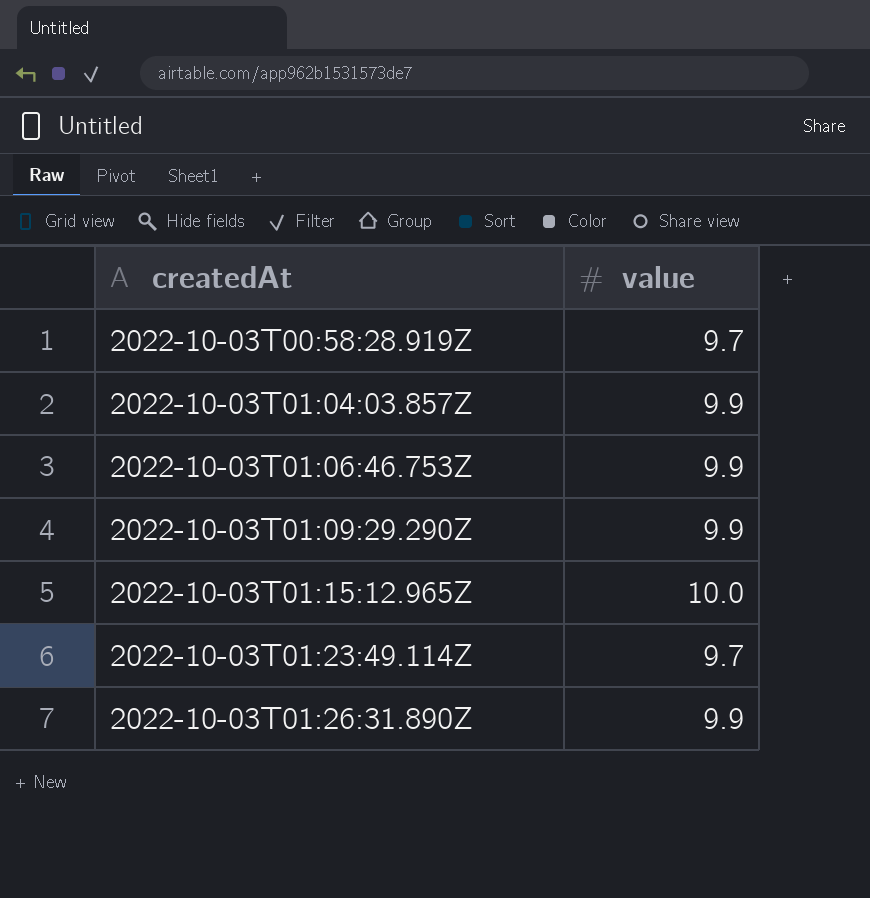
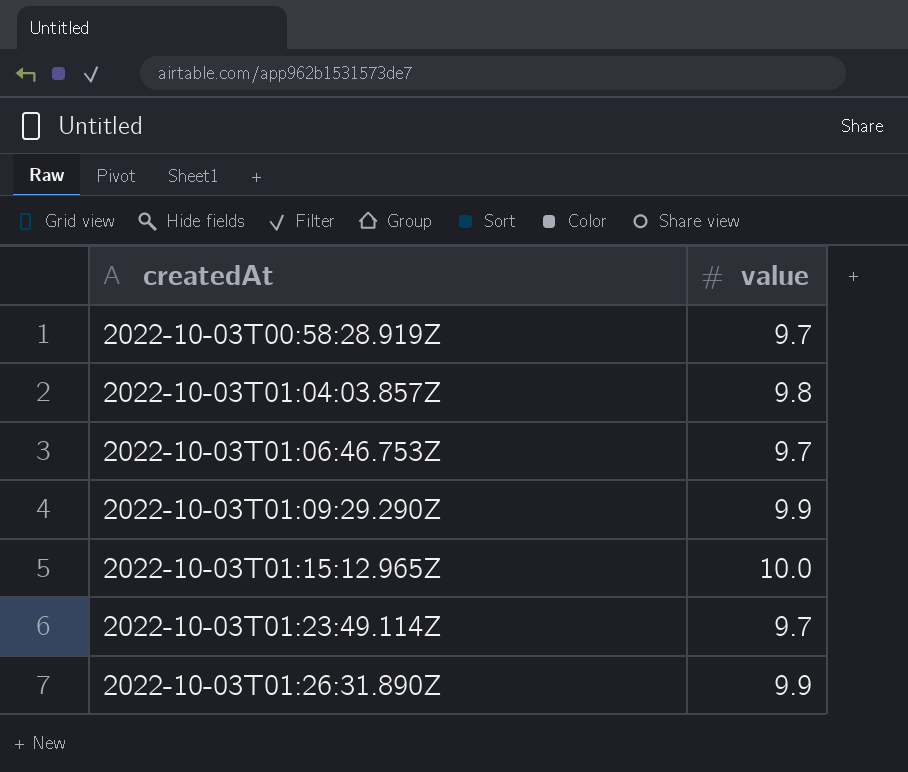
2022-10-03T01:04:03.857Z | value: 9.9 -> 9.8
2022-10-03T01:06:46.753Z | value: 9.9 -> 9.7

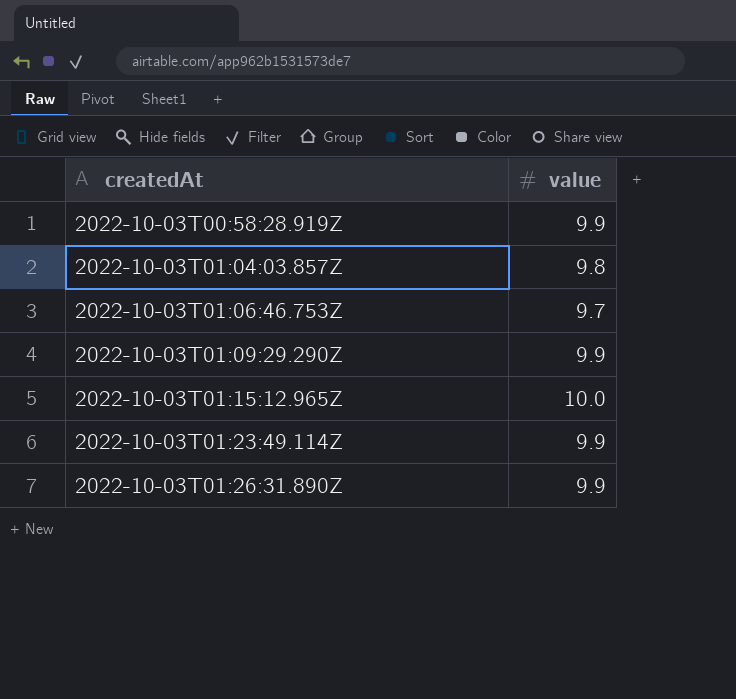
2022-10-03T00:58:28.919Z | value: 9.7 -> 9.9
2022-10-03T01:23:49.114Z | value: 9.7 -> 9.9

